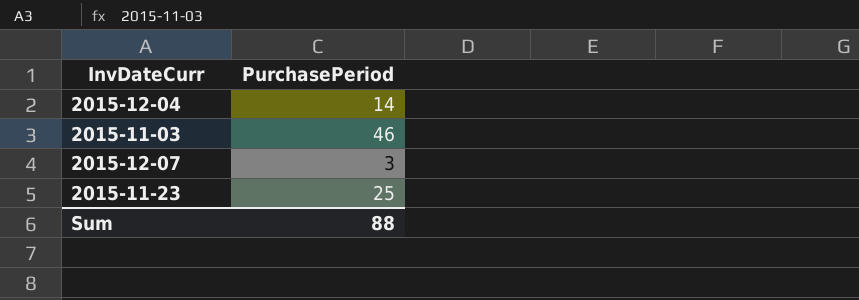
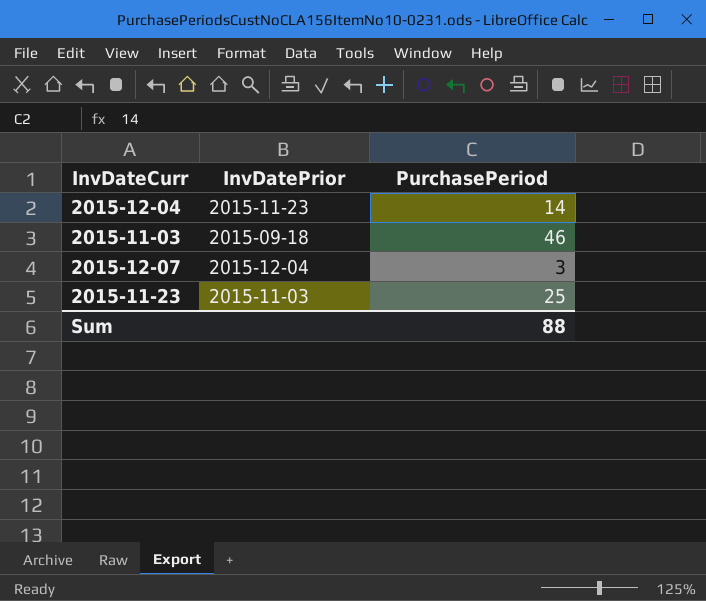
column InvDatePrior | position: none -> 2

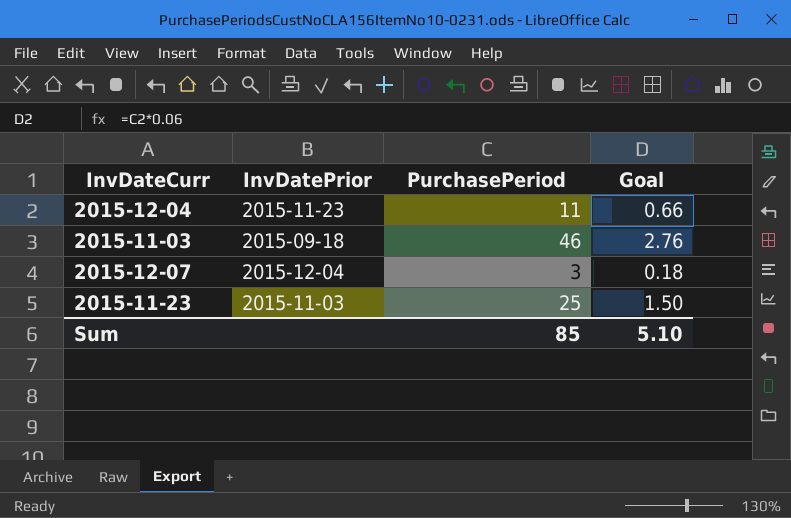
column Goal | formula: none -> [PurchasePeriod] * 0.06
2015-12-04 | PurchasePeriod: 14 -> 11
Sum | PurchasePeriod: 88 -> 85

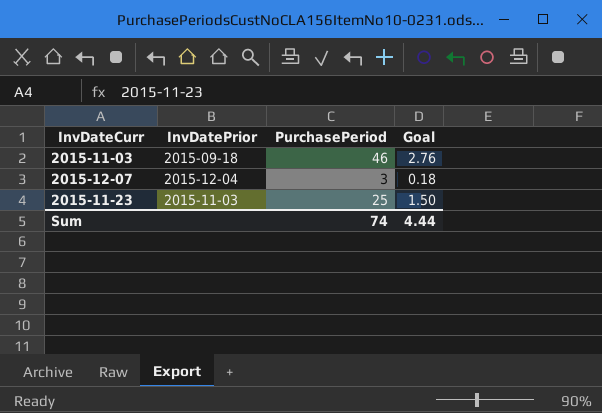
row 2015-12-04: 2015-11-23 | 11 | 0.66 -> none
Sum | PurchasePeriod: 85 -> 74
Sum | Goal: 5.10 -> 4.44

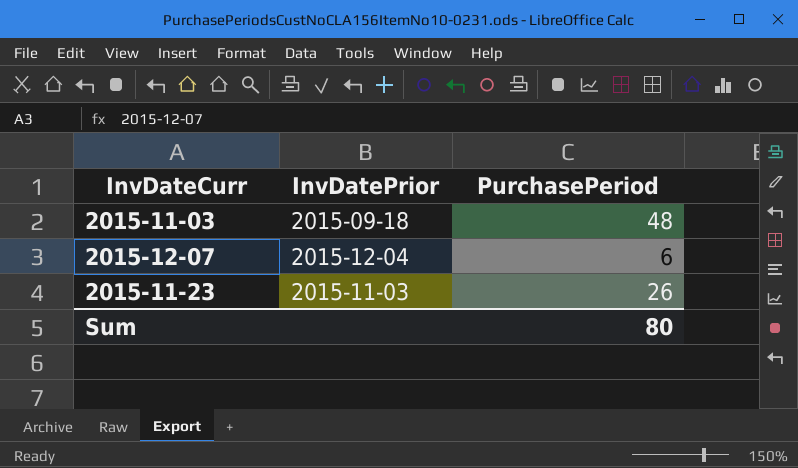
column Goal | formula: [PurchasePeriod] * 0.06 -> none
2015-11-03 | PurchasePeriod: 46 -> 48
2015-12-07 | PurchasePeriod: 3 -> 6
2015-11-23 | PurchasePeriod: 25 -> 26
Sum | PurchasePeriod: 74 -> 80

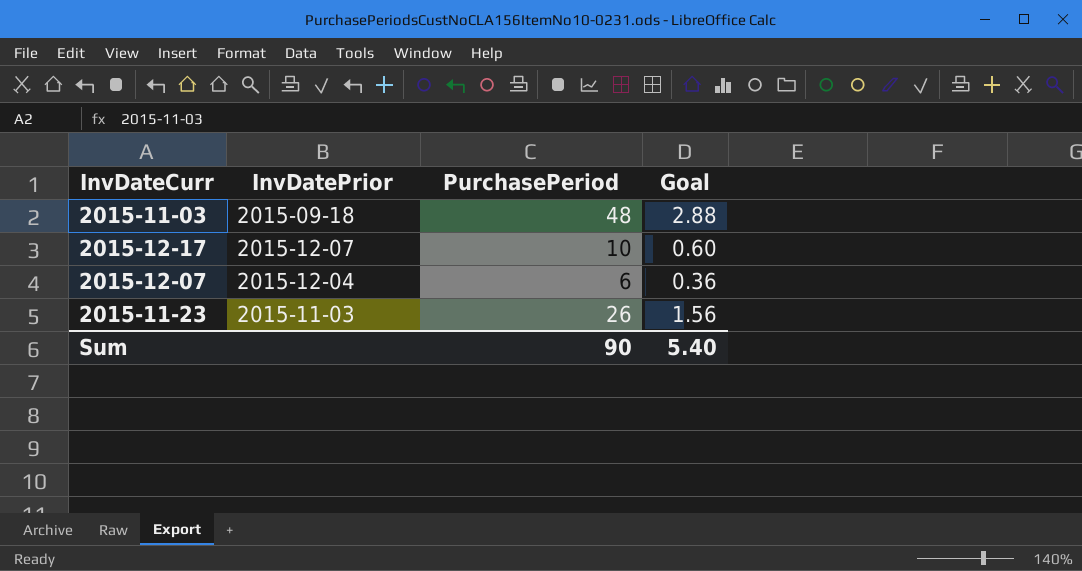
column Goal | formula: none -> [PurchasePeriod] * 0.06
row 2015-12-17: none -> 2015-12-07 | 10 | 0.60
Sum | PurchasePeriod: 80 -> 90

